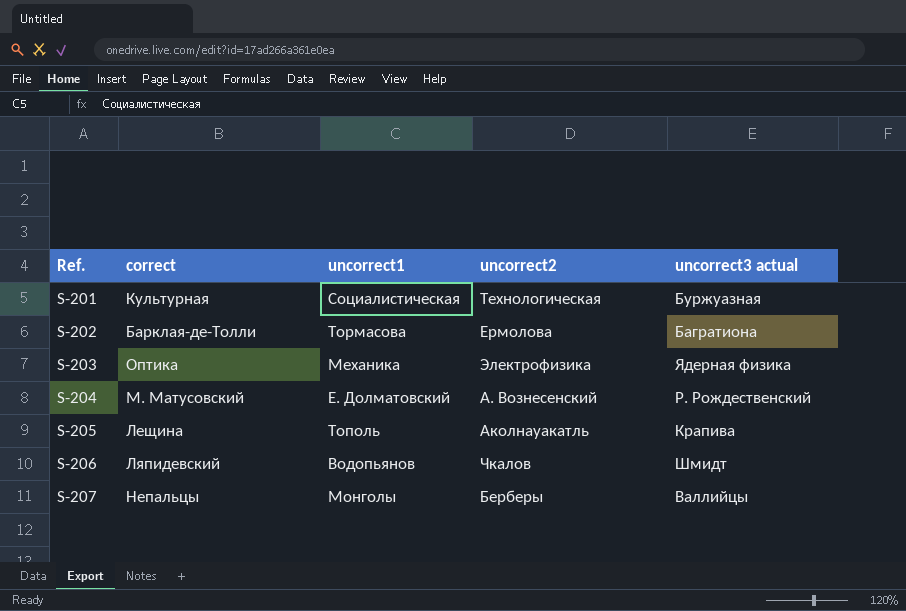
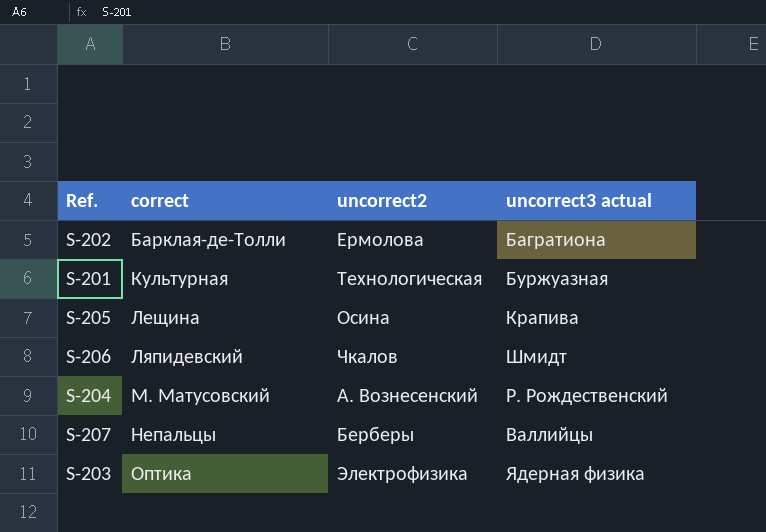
row order: Ref. ascending -> correct ascending
column uncorrect1 | position: 3 -> none
S-205 | uncorrect2: Аколнауакатль -> Осина

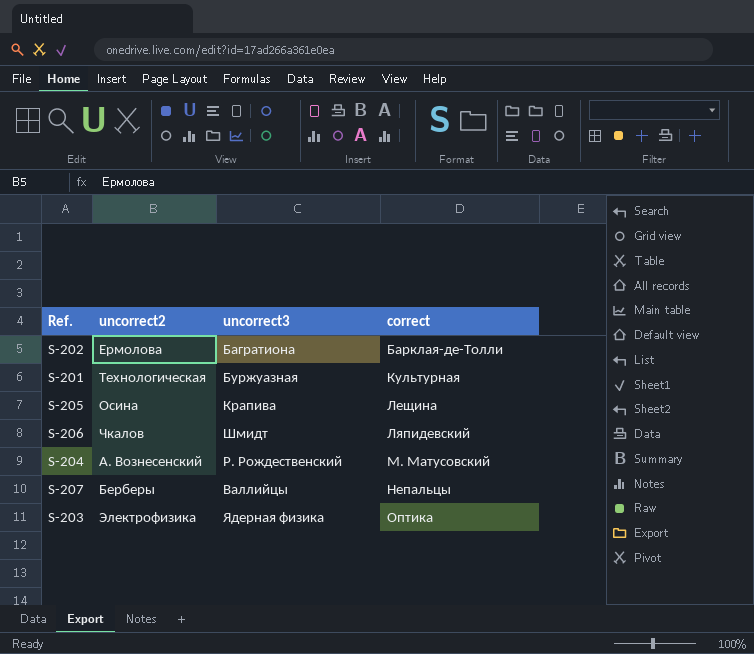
column name: uncorrect3 actual -> uncorrect3
column correct | position: 2 -> 4

